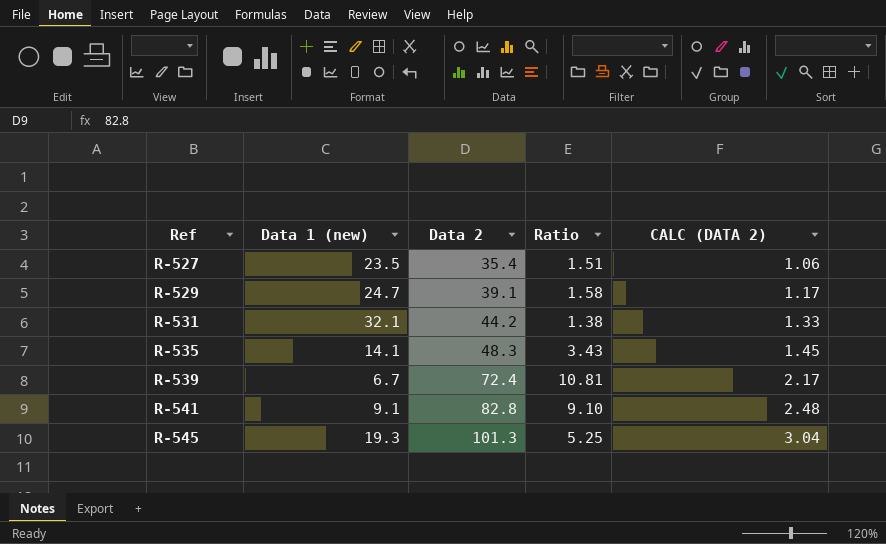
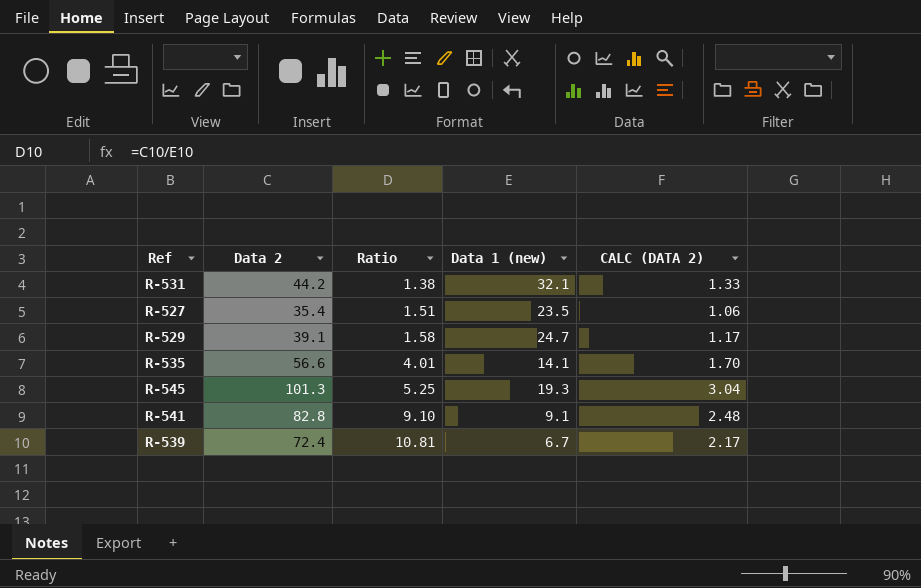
row order: Ref ascending -> Ratio ascending
column Data 1 (new) | position: 2 -> 4
R-535 | Data 2: 48.3 -> 56.6
R-535 | Ratio: 3.43 -> 4.01
R-535 | CALC (DATA 2): 1.45 -> 1.70

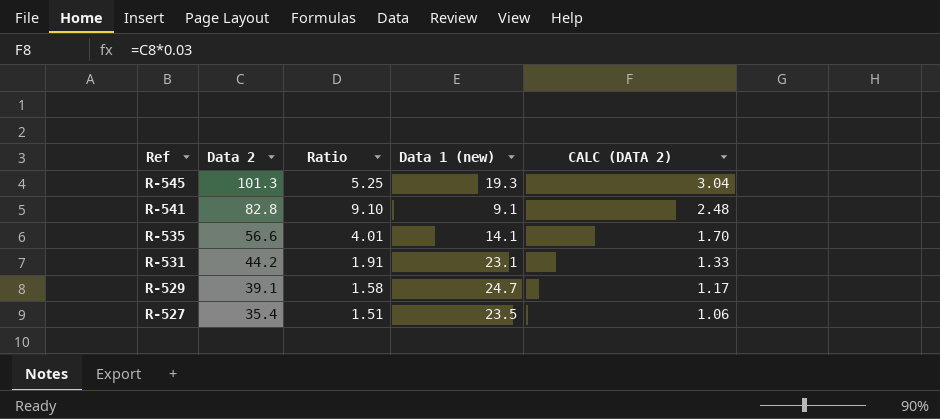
row order: Ratio ascending -> Ref descending
row R-539: 72.4 | 10.81 | 6.7 | 2.17 -> none
R-531 | Ratio: 1.38 -> 1.91
R-531 | Data 1 (new): 32.1 -> 23.1

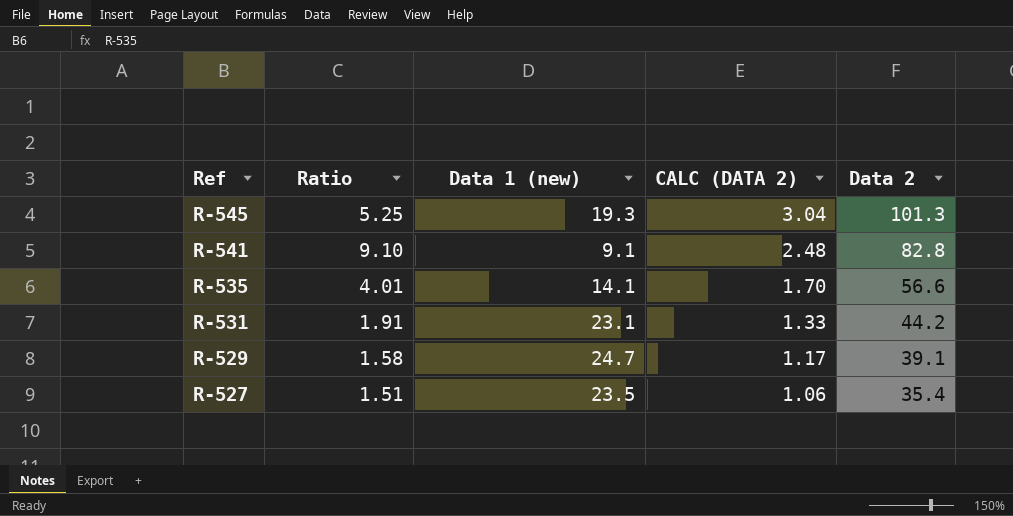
column Data 2 | position: 2 -> 5

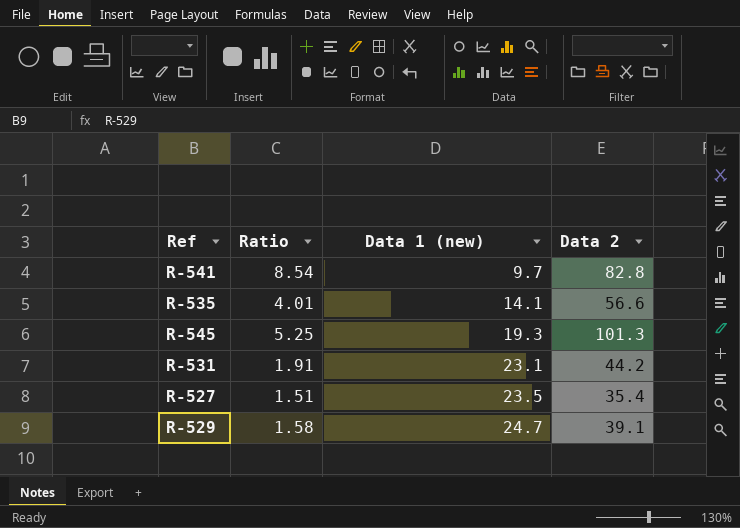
row order: Ref descending -> Data 1 (new) ascending
column CALC (DATA 2) | formula: [Data 2] * 0.03 -> none
R-541 | Ratio: 9.10 -> 8.54
R-541 | Data 1 (new): 9.1 -> 9.7

